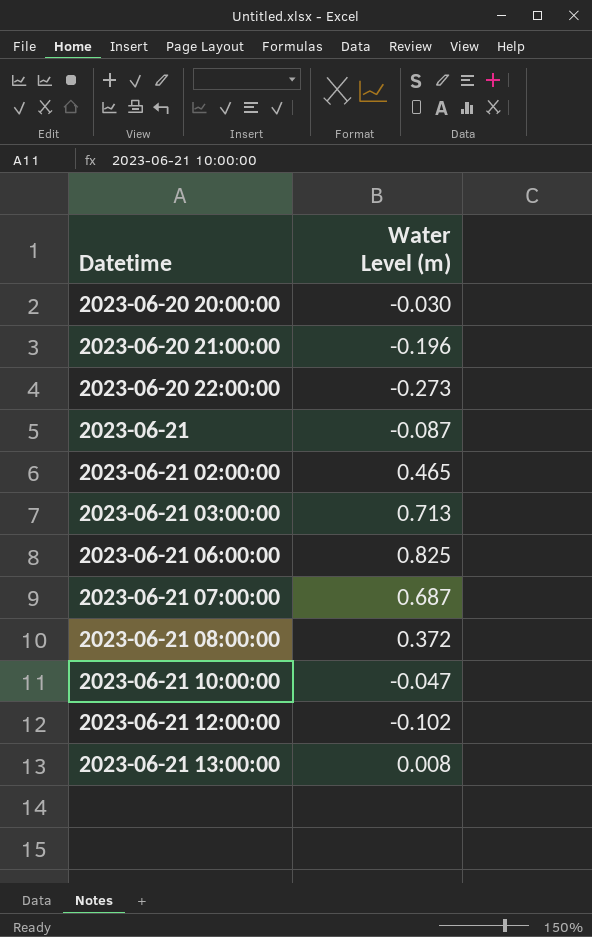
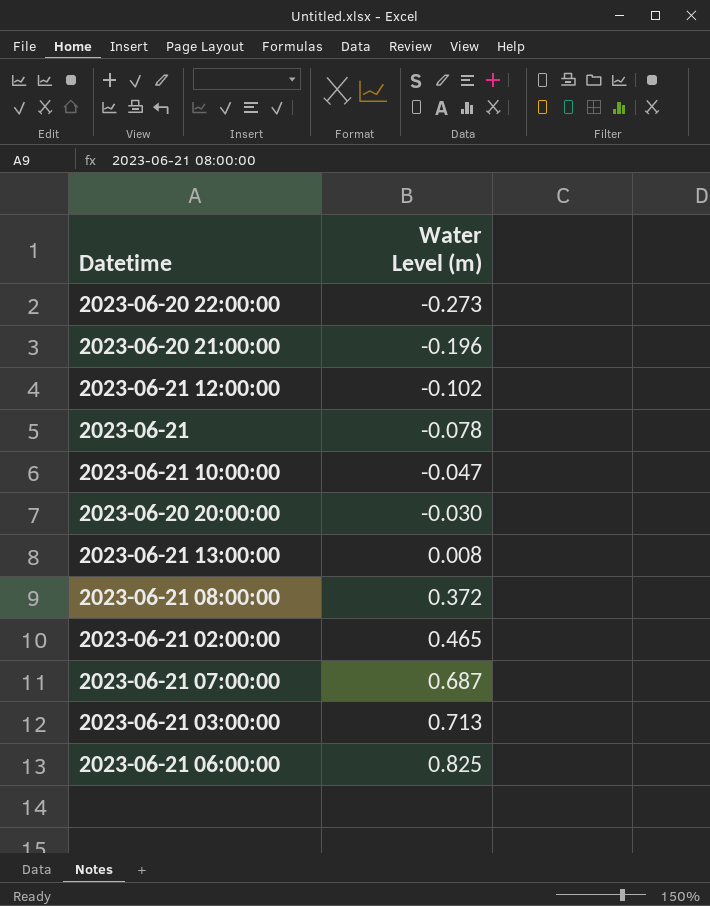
row order: Datetime ascending -> Water Level (m) ascending
2023-06-21 | Water Level (m): -0.087 -> -0.078

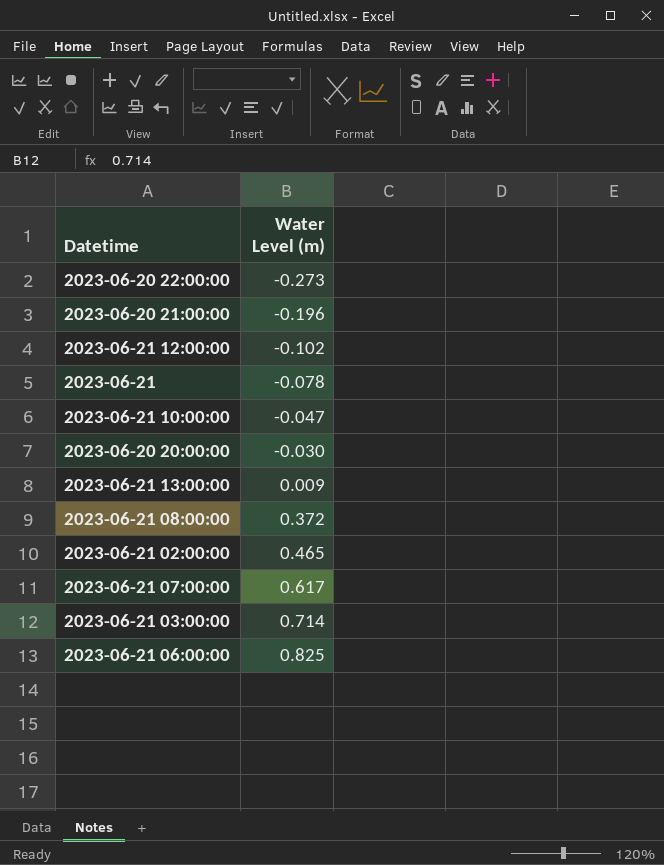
2023-06-21 13:00:00 | Water Level (m): 0.008 -> 0.009
2023-06-21 07:00:00 | Water Level (m): 0.687 -> 0.617
2023-06-21 03:00:00 | Water Level (m): 0.713 -> 0.714

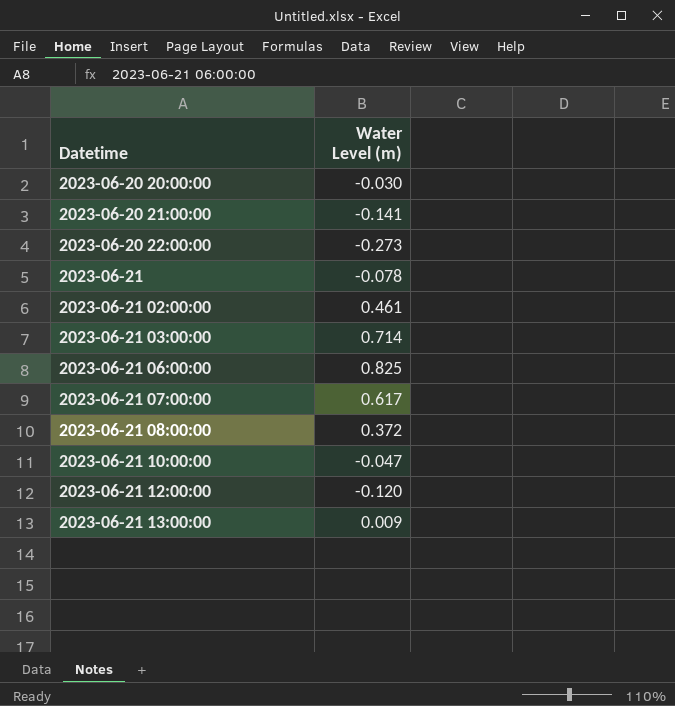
row order: Water Level (m) ascending -> Datetime ascending
2023-06-20 21:00:00 | Water Level (m): -0.196 -> -0.141
2023-06-21 02:00:00 | Water Level (m): 0.465 -> 0.461
2023-06-21 12:00:00 | Water Level (m): -0.102 -> -0.120

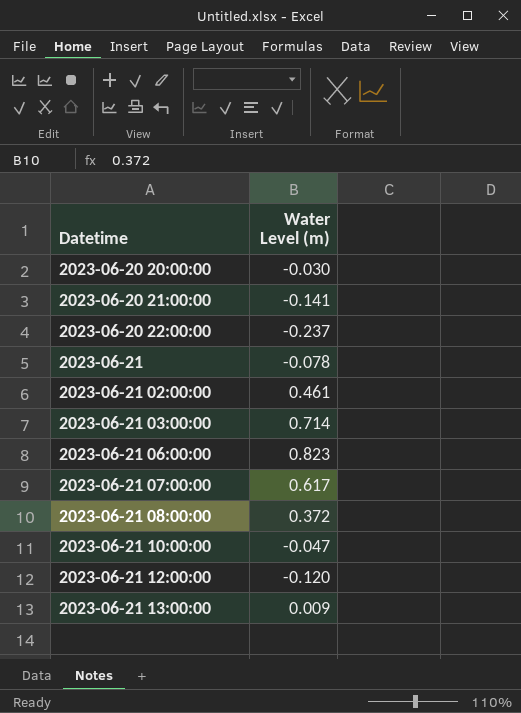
2023-06-20 22:00:00 | Water Level (m): -0.273 -> -0.237
2023-06-21 06:00:00 | Water Level (m): 0.825 -> 0.823

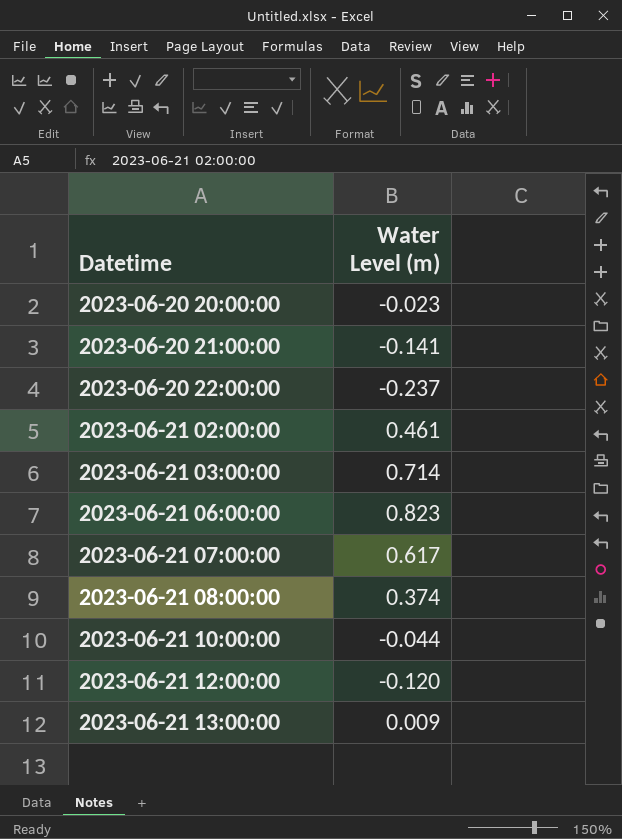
row 2023-06-21: -0.078 -> none
2023-06-20 20:00:00 | Water Level (m): -0.030 -> -0.023
2023-06-21 08:00:00 | Water Level (m): 0.372 -> 0.374
2023-06-21 10:00:00 | Water Level (m): -0.047 -> -0.044

